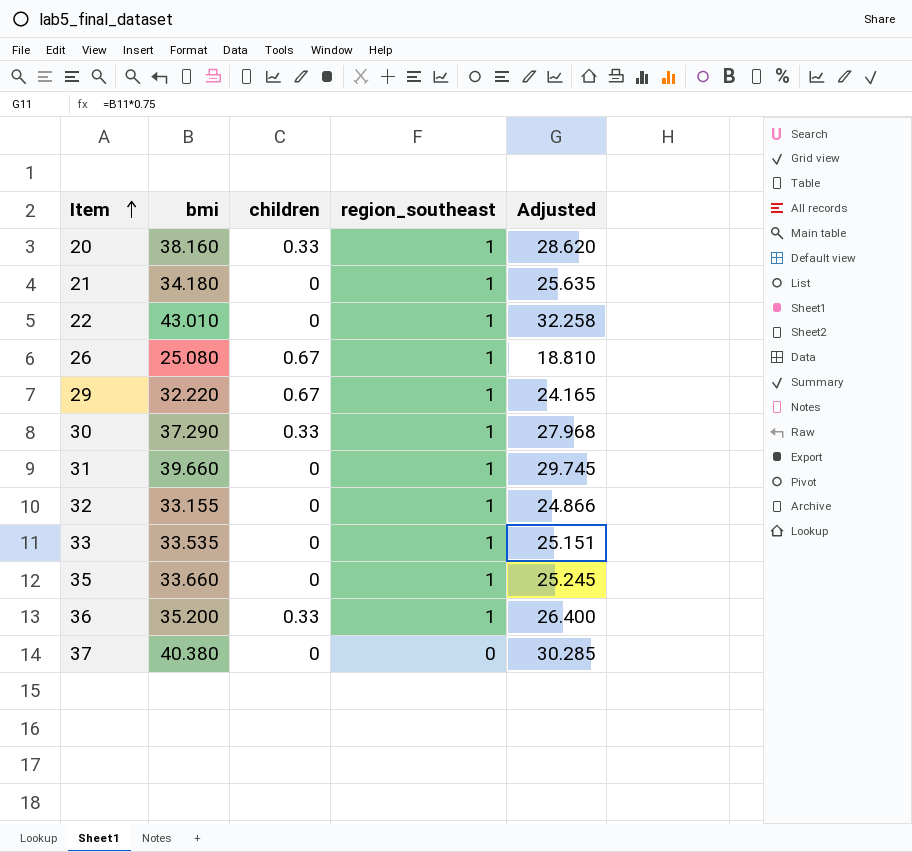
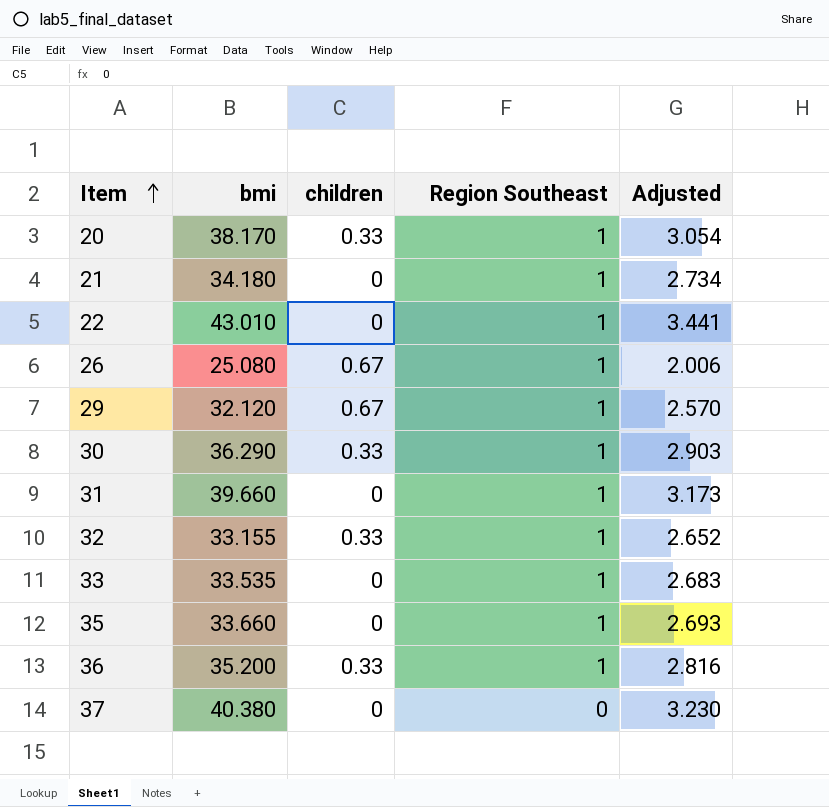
column name: region_southeast -> Region Southeast
column Adjusted | formula: [bmi] * 0.75 -> [bmi] * 0.08
20 | bmi: 38.160 -> 38.170
29 | bmi: 32.220 -> 32.120
30 | bmi: 37.290 -> 36.290
32 | children: 0 -> 0.33

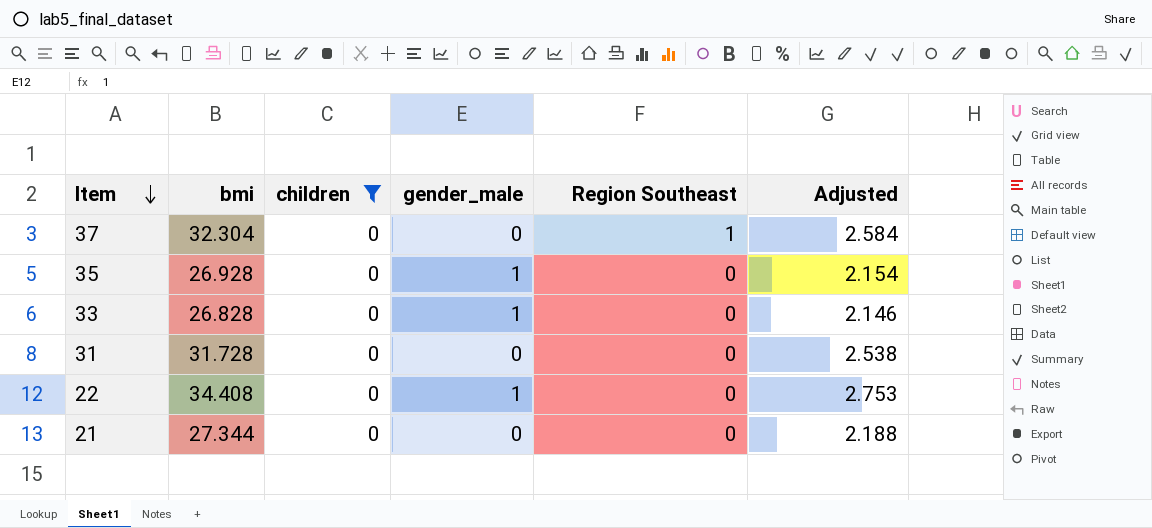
filter: none -> children = 0
row order: Item ascending -> Item descending
column gender_male | position: none -> 4
37 | bmi: 40.380 -> 32.304
37 | Region Southeast: 0 -> 1
37 | Adjusted: 3.230 -> 2.584
35 | bmi: 33.660 -> 26.928
35 | Region Southeast: 1 -> 0
35 | Adjusted: 2.693 -> 2.154
33 | bmi: 33.535 -> 26.828
33 | Region Southeast: 1 -> 0
33 | Adjusted: 2.683 -> 2.146
31 | bmi: 39.660 -> 31.728
31 | Region Southeast: 1 -> 0
31 | Adjusted: 3.173 -> 2.538
22 | bmi: 43.010 -> 34.408
22 | Region Southeast: 1 -> 0
22 | Adjusted: 3.441 -> 2.753
21 | bmi: 34.180 -> 27.344
21 | Region Southeast: 1 -> 0
21 | Adjusted: 2.734 -> 2.188

